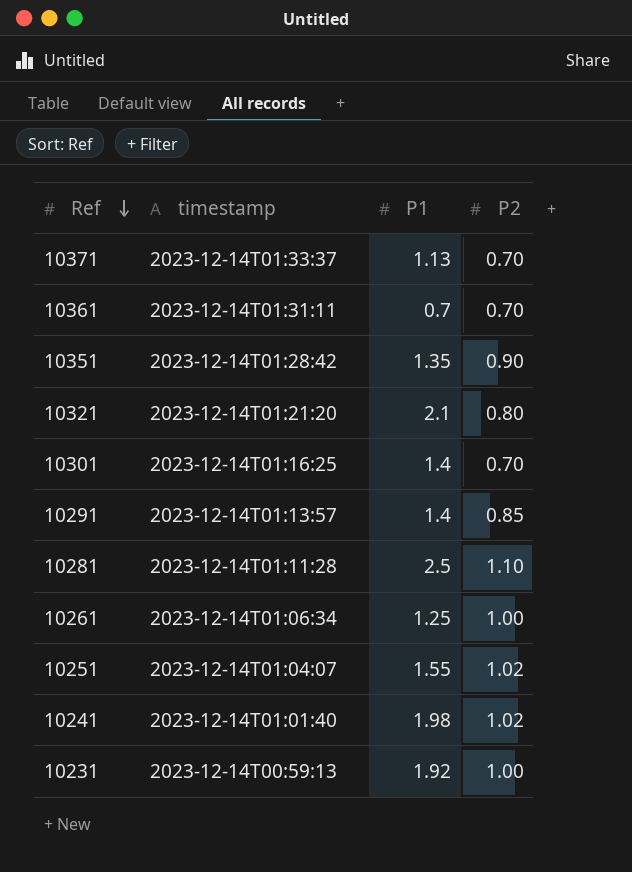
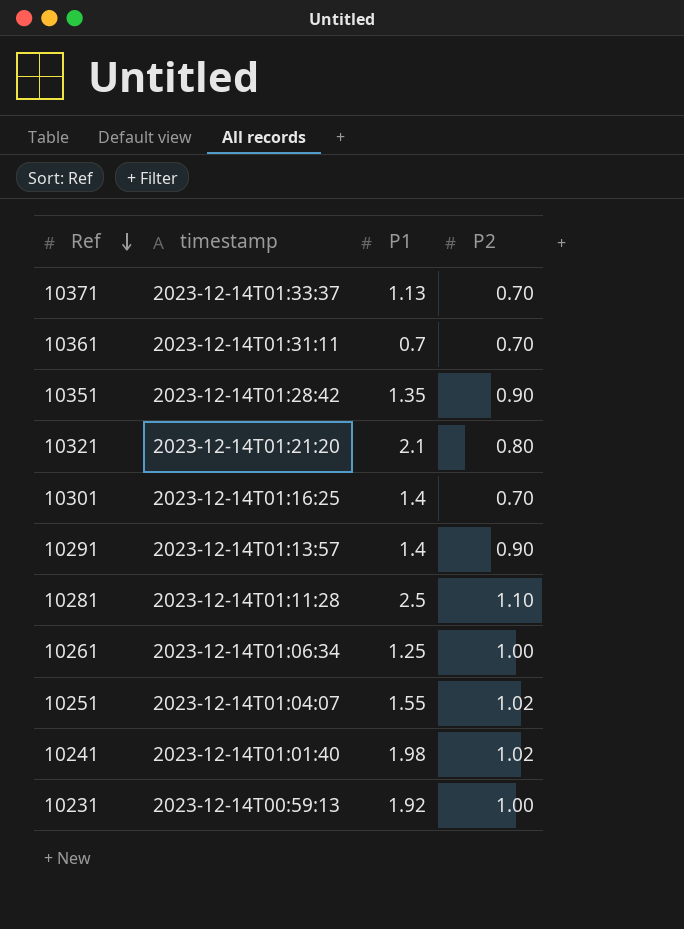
10291 | P2: 0.85 -> 0.90

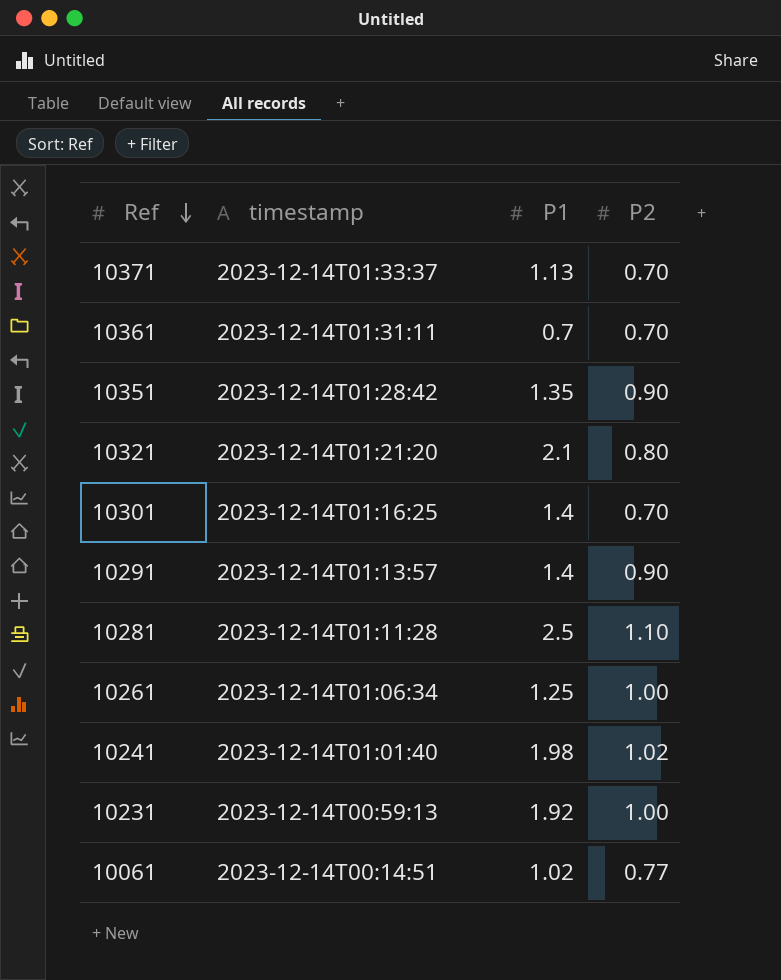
row 10251: 2023-12-14T01:04:07 | 1.55 | 1.02 -> none
row 10061: none -> 2023-12-14T00:14:51 | 1.02 | 0.77

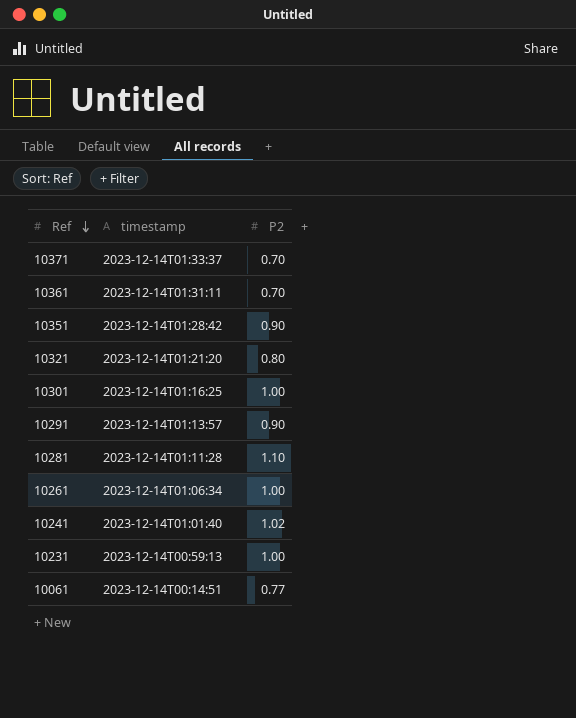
column P1 | position: 3 -> none
10301 | P2: 0.70 -> 1.00

